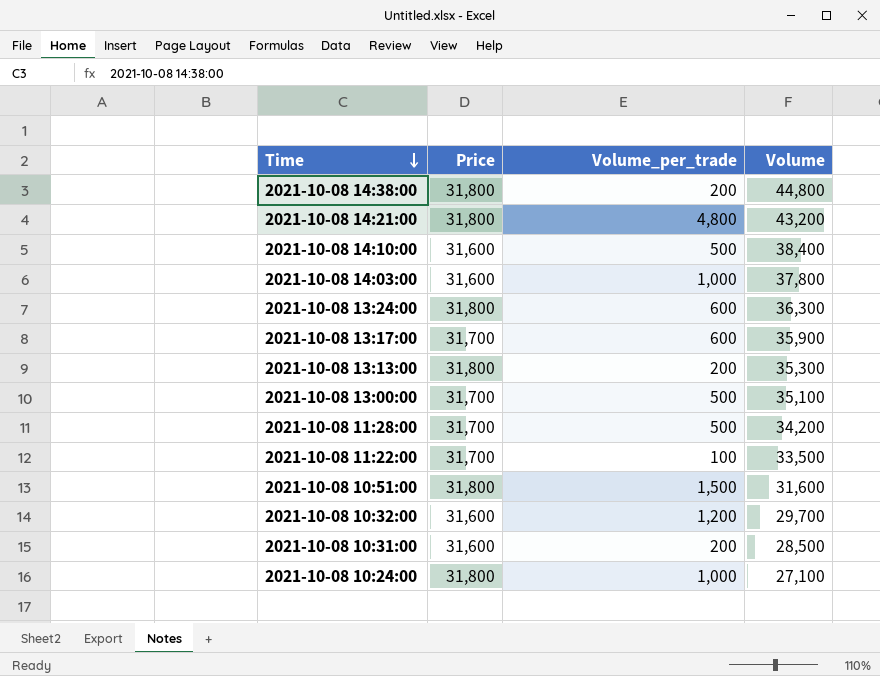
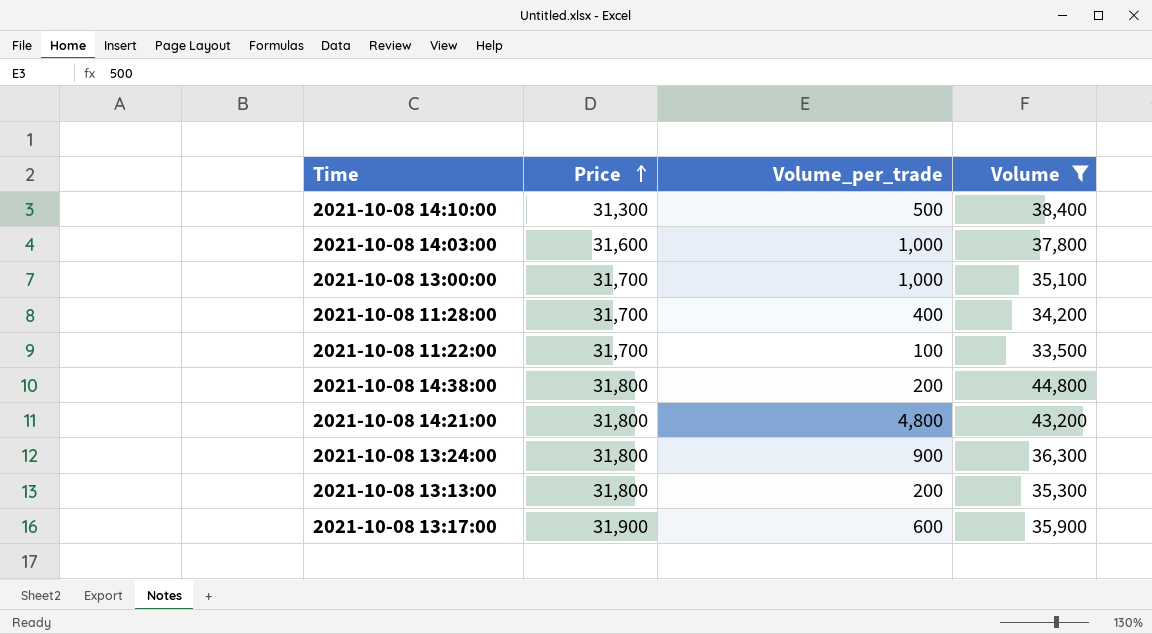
filter: none -> Volume >= 33,500
row order: Time descending -> Price ascending
2021-10-08 14:10:00 | Price: 31,600 -> 31,300
2021-10-08 13:00:00 | Volume_per_trade: 500 -> 1,000
2021-10-08 11:28:00 | Volume_per_trade: 500 -> 400
2021-10-08 13:24:00 | Volume_per_trade: 600 -> 900
2021-10-08 13:17:00 | Price: 31,700 -> 31,900

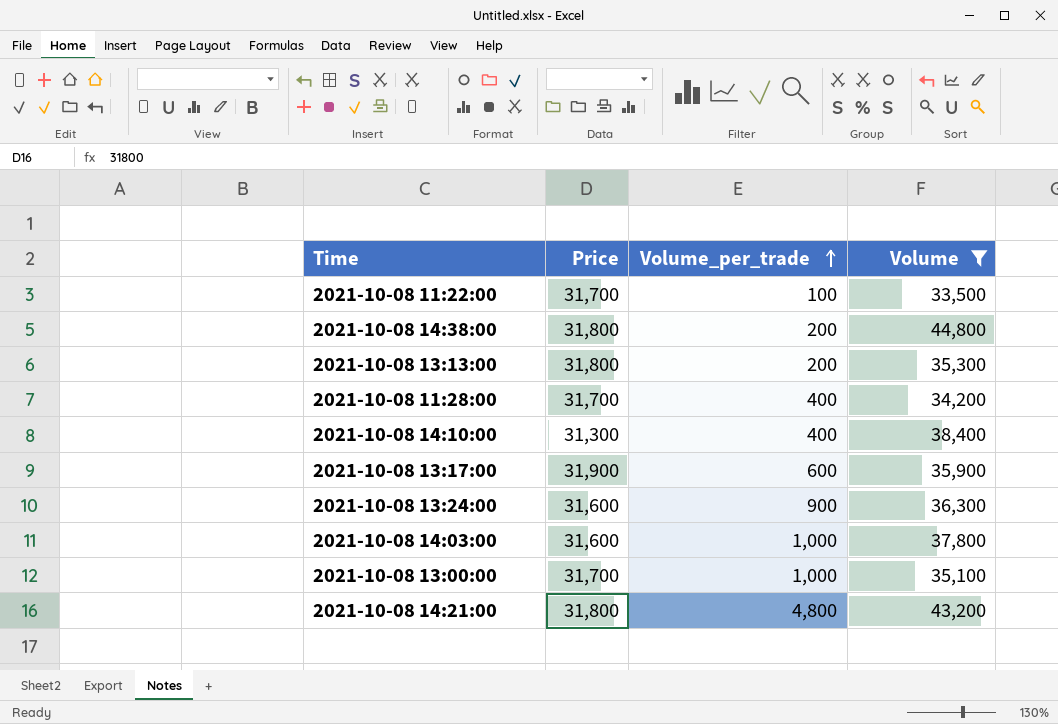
row order: Price ascending -> Volume_per_trade ascending
2021-10-08 14:10:00 | Volume_per_trade: 500 -> 400
2021-10-08 13:24:00 | Price: 31,800 -> 31,600

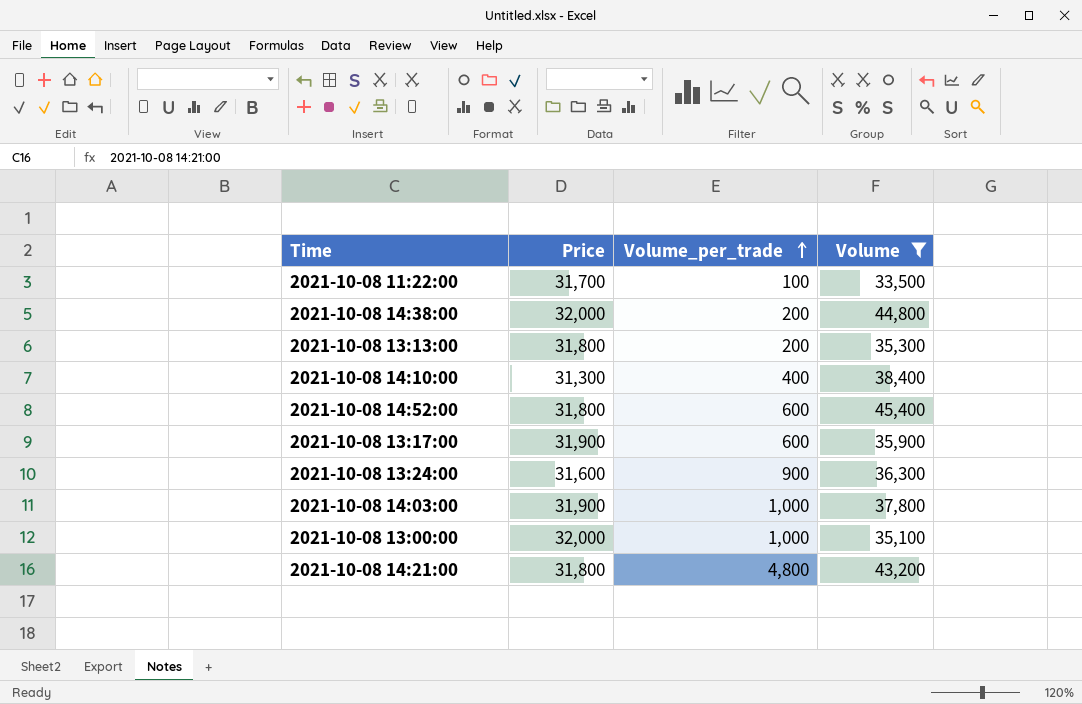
row 2021-10-08 11:28:00: 31,700 | 400 | 34,200 -> none
2021-10-08 14:38:00 | Price: 31,800 -> 32,000
row 2021-10-08 14:52:00: none -> 31,800 | 600 | 45,400
2021-10-08 14:03:00 | Price: 31,600 -> 31,900
2021-10-08 13:00:00 | Price: 31,700 -> 32,000

